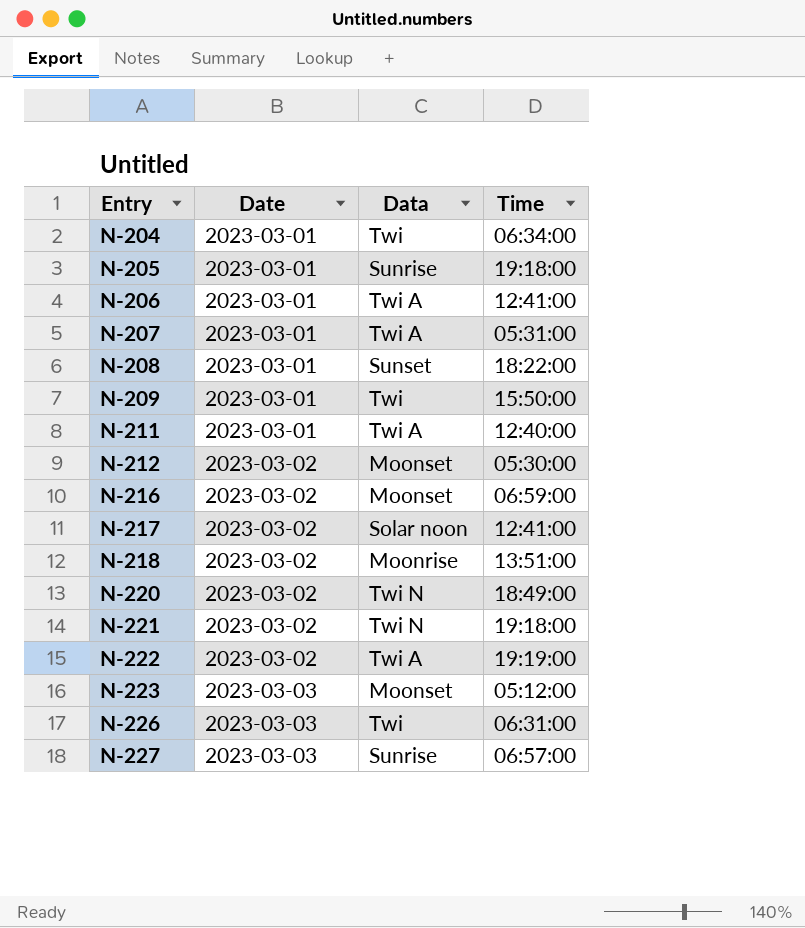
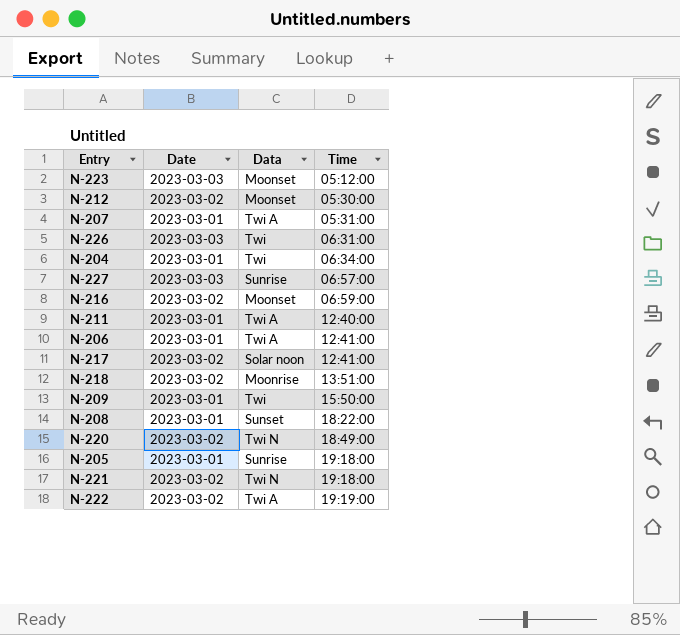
row order: Entry ascending -> Time ascending

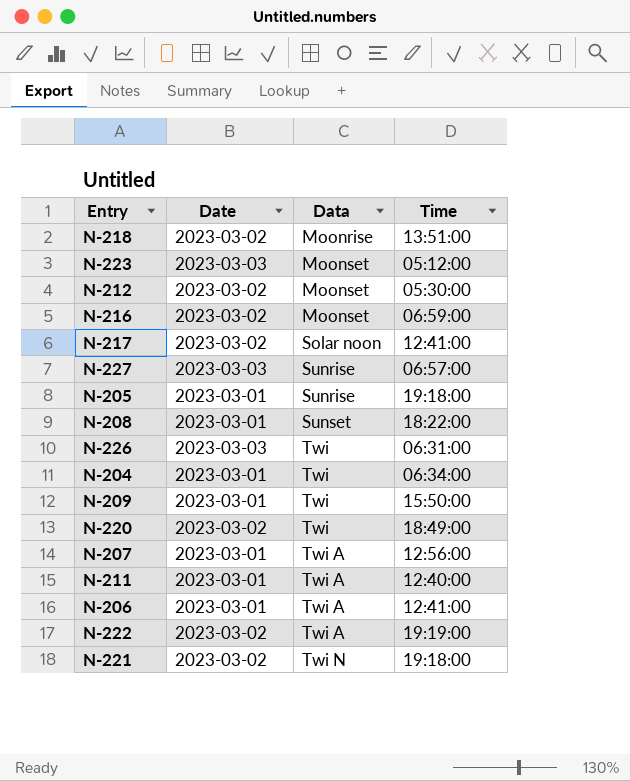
row order: Time ascending -> Data ascending
N-220 | Data: Twi N -> Twi
N-207 | Time: 05:31:00 -> 12:56:00

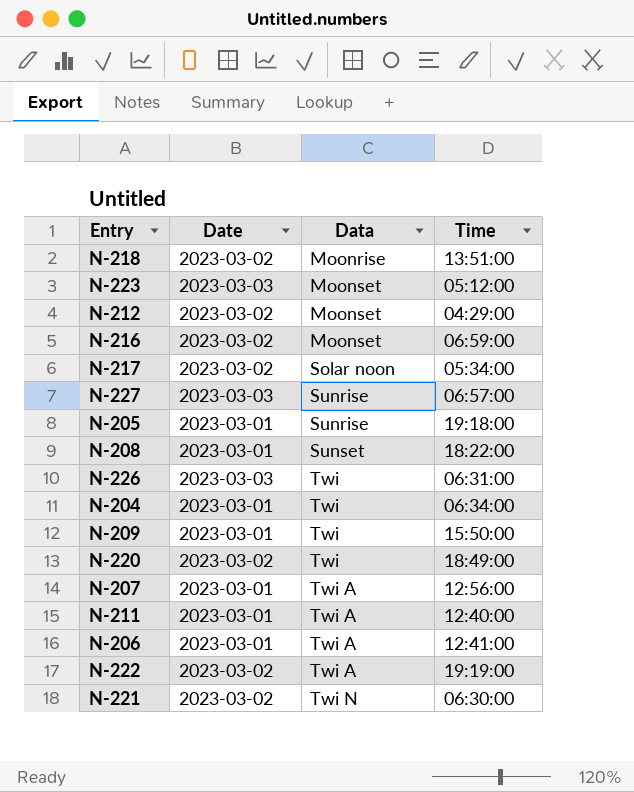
N-212 | Time: 05:30:00 -> 04:29:00
N-217 | Time: 12:41:00 -> 05:34:00
N-221 | Time: 19:18:00 -> 06:30:00

